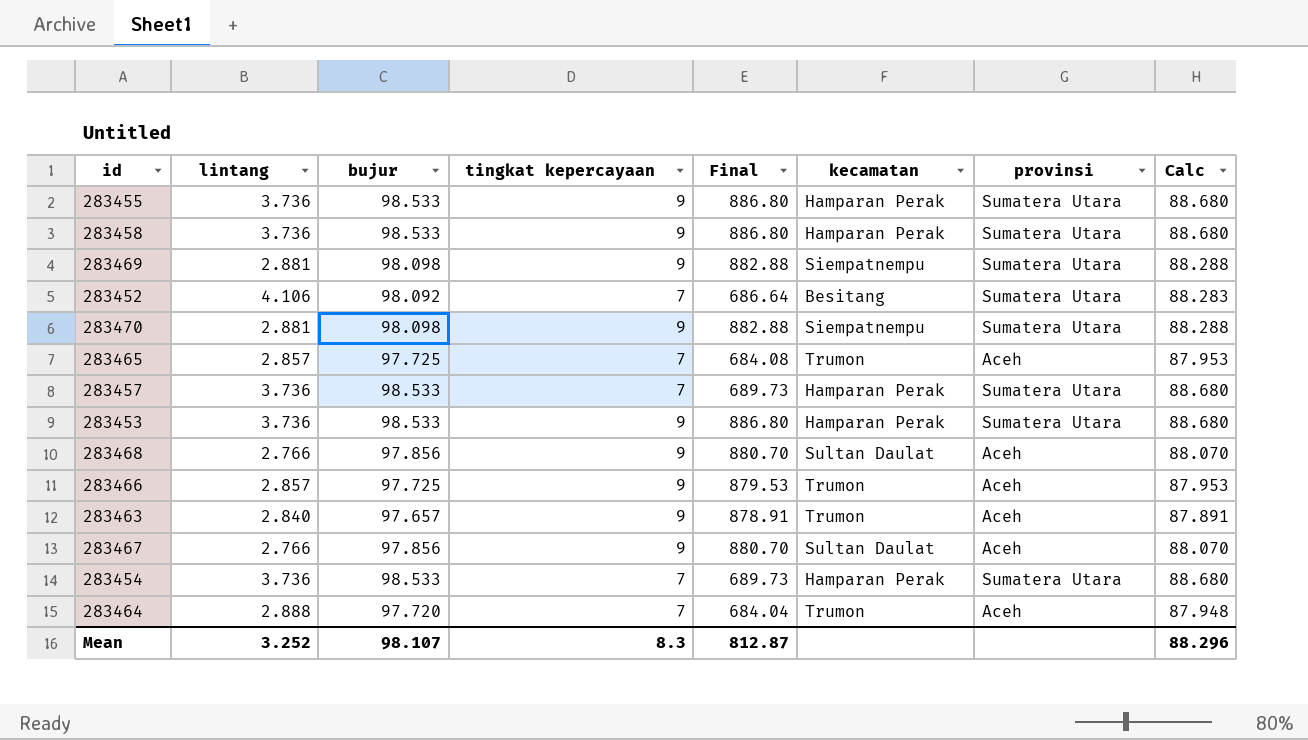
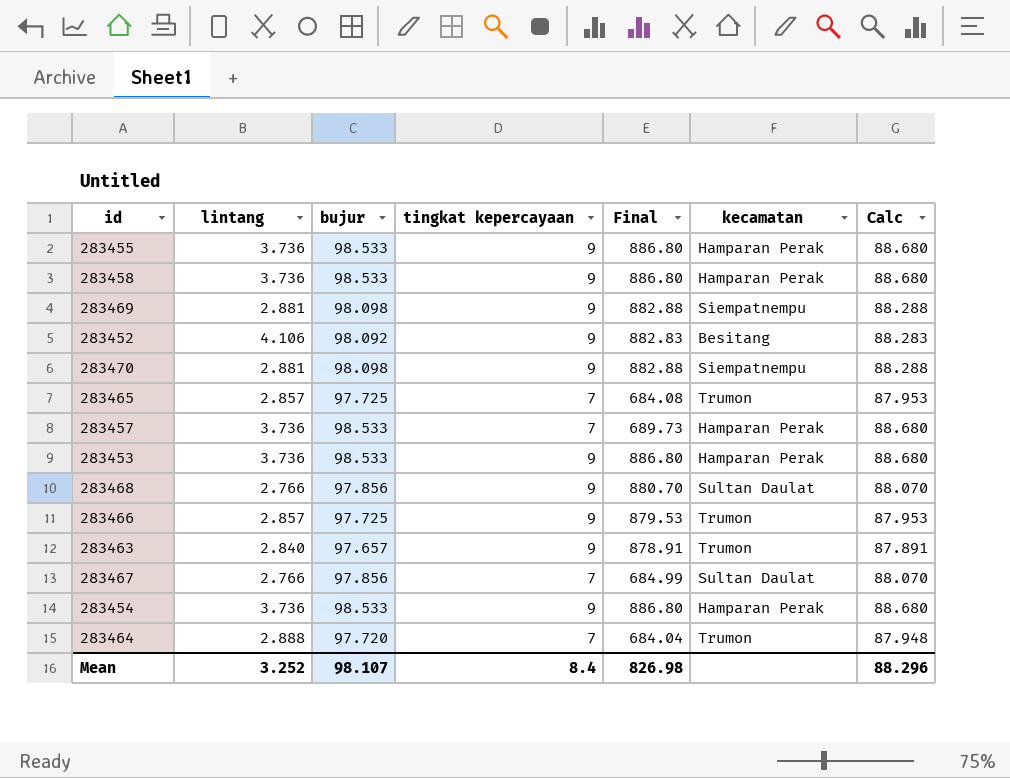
column provinsi | position: 7 -> none
283452 | tingkat kepercayaan: 7 -> 9
283452 | Final: 686.64 -> 882.83
283467 | tingkat kepercayaan: 9 -> 7
283467 | Final: 880.70 -> 684.99
283454 | tingkat kepercayaan: 7 -> 9
283454 | Final: 689.73 -> 886.80
Mean | tingkat kepercayaan: 8.3 -> 8.4
Mean | Final: 812.87 -> 826.98

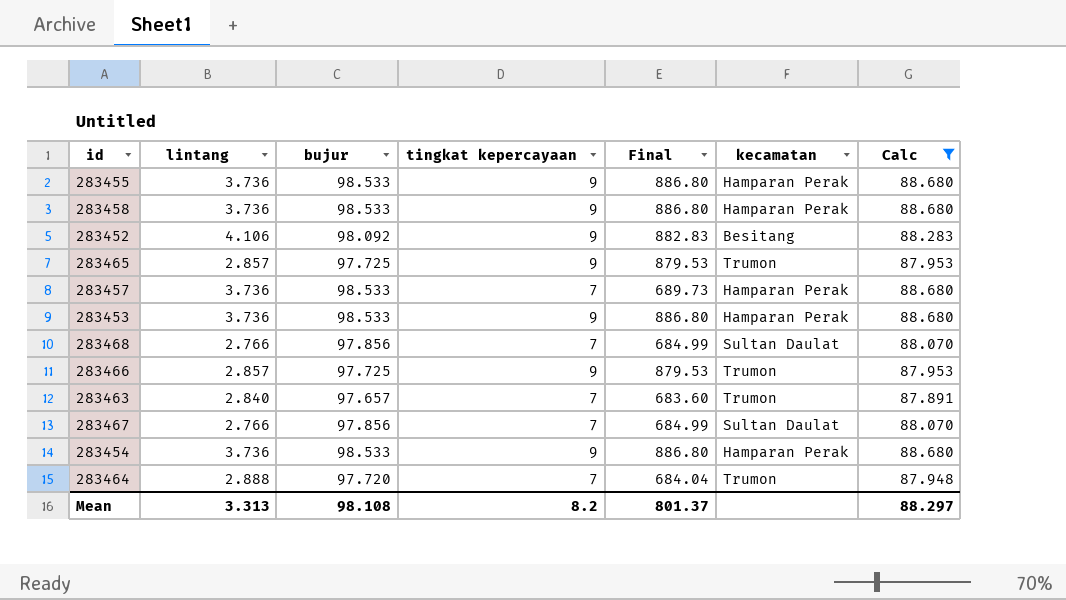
filter: none -> Calc != 88.288
283465 | tingkat kepercayaan: 7 -> 9
283465 | Final: 684.08 -> 879.53
283468 | tingkat kepercayaan: 9 -> 7
283468 | Final: 880.70 -> 684.99
283463 | tingkat kepercayaan: 9 -> 7
283463 | Final: 878.91 -> 683.60
Mean | lintang: 3.252 -> 3.313
Mean | bujur: 98.107 -> 98.108
Mean | tingkat kepercayaan: 8.4 -> 8.2
Mean | Final: 826.98 -> 801.37
Mean | Calc: 88.296 -> 88.297

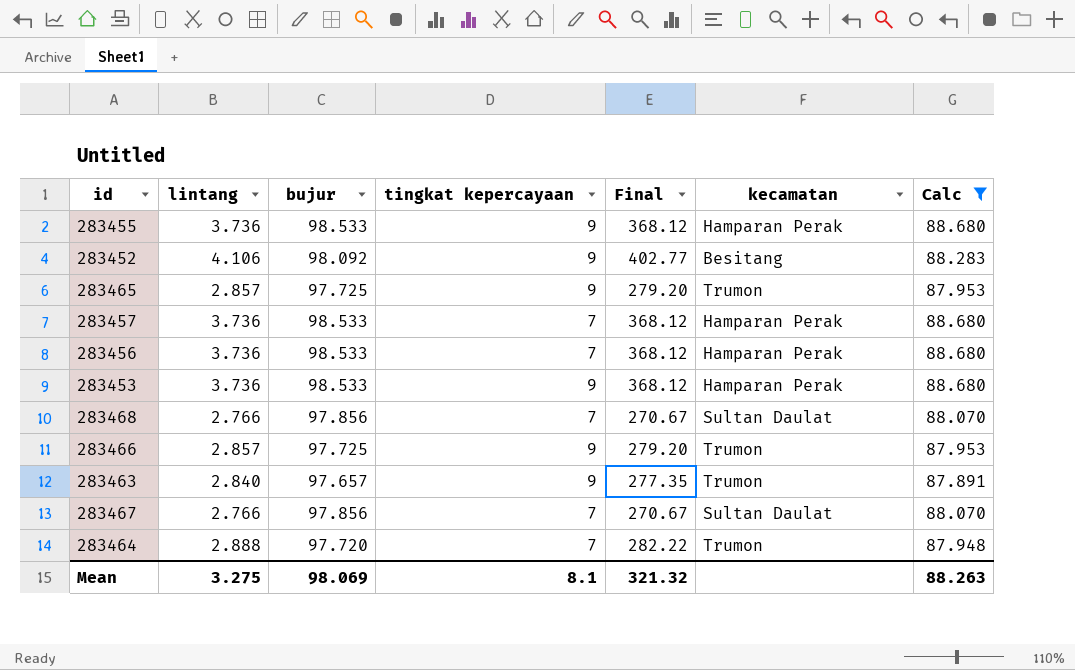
column Final | formula: [bujur] * [tingkat kepercayaan] -> [lintang] * [bujur]
row 283458: 3.736 | 98.533 | 9 | 886.80 | Hamparan Perak | 88.680 -> none
row 283454: 3.736 | 98.533 | 9 | 886.80 | Hamparan Perak | 88.680 -> none
row 283456: none -> 3.736 | 98.533 | 7 | 368.12 | Hamparan Perak | 88.680
283463 | tingkat kepercayaan: 7 -> 9
Mean | lintang: 3.313 -> 3.275
Mean | bujur: 98.108 -> 98.069
Mean | tingkat kepercayaan: 8.2 -> 8.1
Mean | Final: 801.37 -> 321.32
Mean | Calc: 88.297 -> 88.263

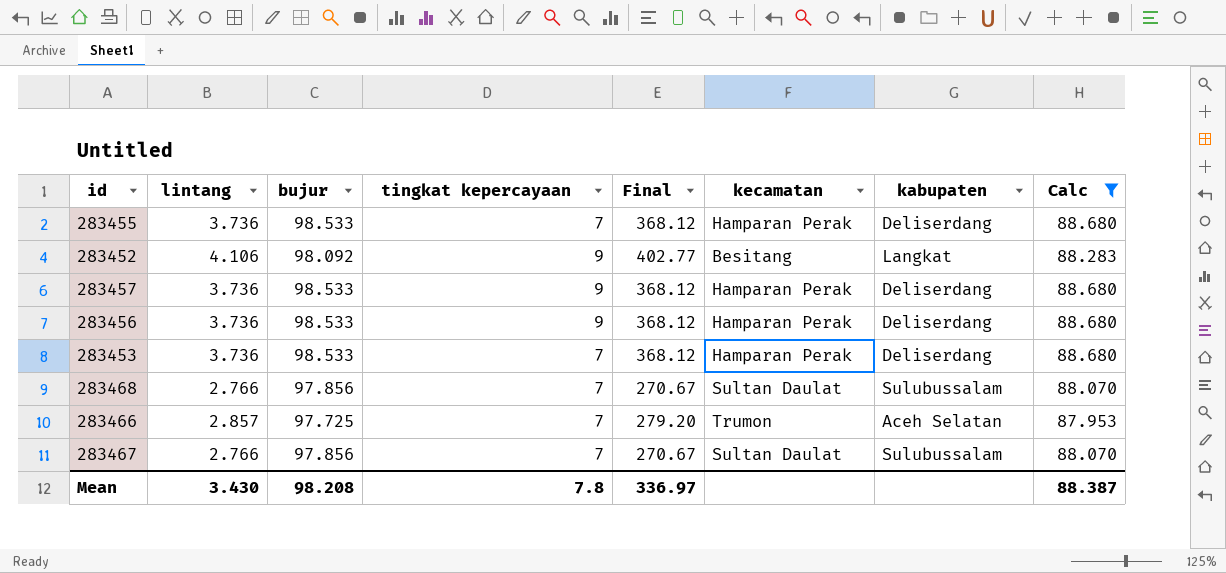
column kabupaten | position: none -> 7
row 283465: 2.857 | 97.725 | 9 | 279.20 | Trumon | 87.953 -> none
row 283463: 2.840 | 97.657 | 9 | 277.35 | Trumon | 87.891 -> none
row 283464: 2.888 | 97.720 | 7 | 282.22 | Trumon | 87.948 -> none
283455 | tingkat kepercayaan: 9 -> 7
283457 | tingkat kepercayaan: 7 -> 9
283456 | tingkat kepercayaan: 7 -> 9
283453 | tingkat kepercayaan: 9 -> 7
283466 | tingkat kepercayaan: 9 -> 7
Mean | lintang: 3.275 -> 3.430
Mean | bujur: 98.069 -> 98.208
Mean | tingkat kepercayaan: 8.1 -> 7.8
Mean | Final: 321.32 -> 336.97
Mean | Calc: 88.263 -> 88.387

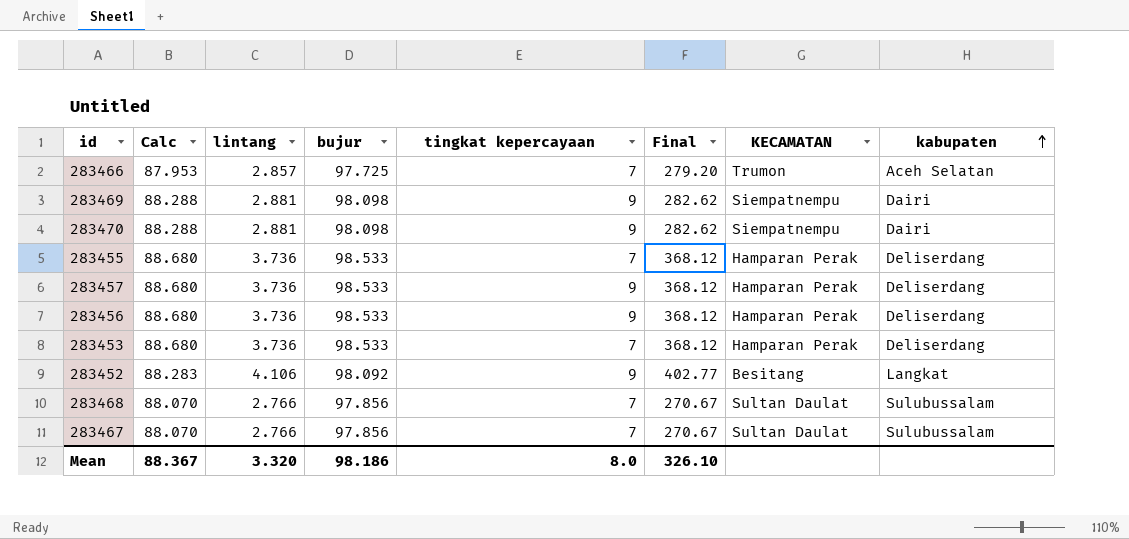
filter: Calc != 88.288 -> none
row order: none -> kabupaten ascending
column Calc | position: 8 -> 2
column name: kecamatan -> KECAMATAN
Mean | Calc: 88.387 -> 88.367
Mean | lintang: 3.430 -> 3.320
Mean | bujur: 98.208 -> 98.186
Mean | tingkat kepercayaan: 7.8 -> 8.0
Mean | Final: 336.97 -> 326.10

